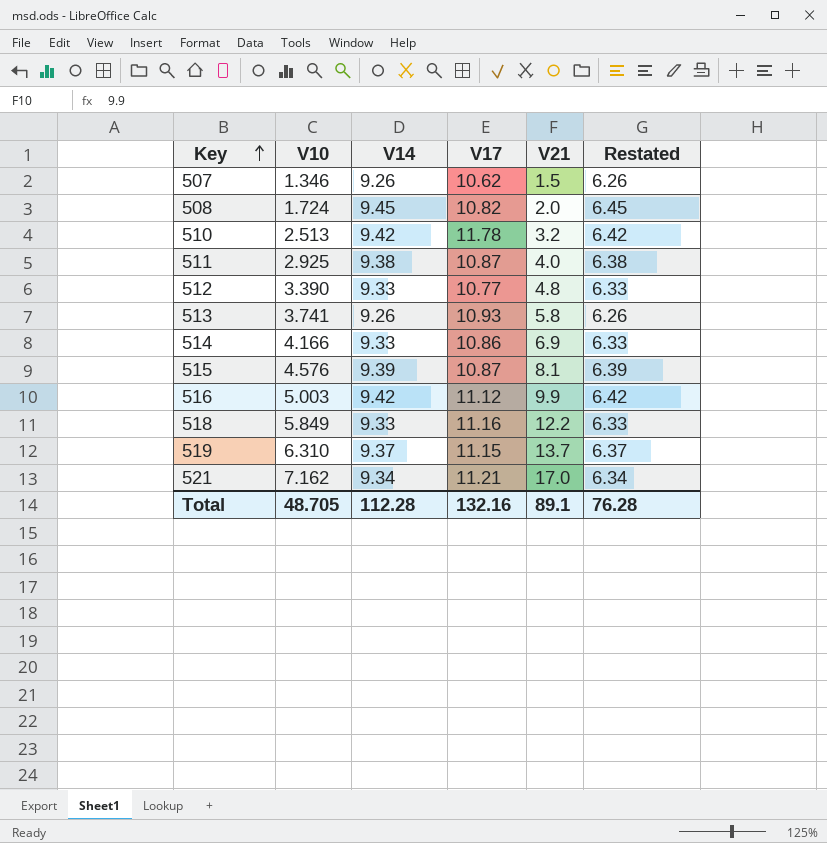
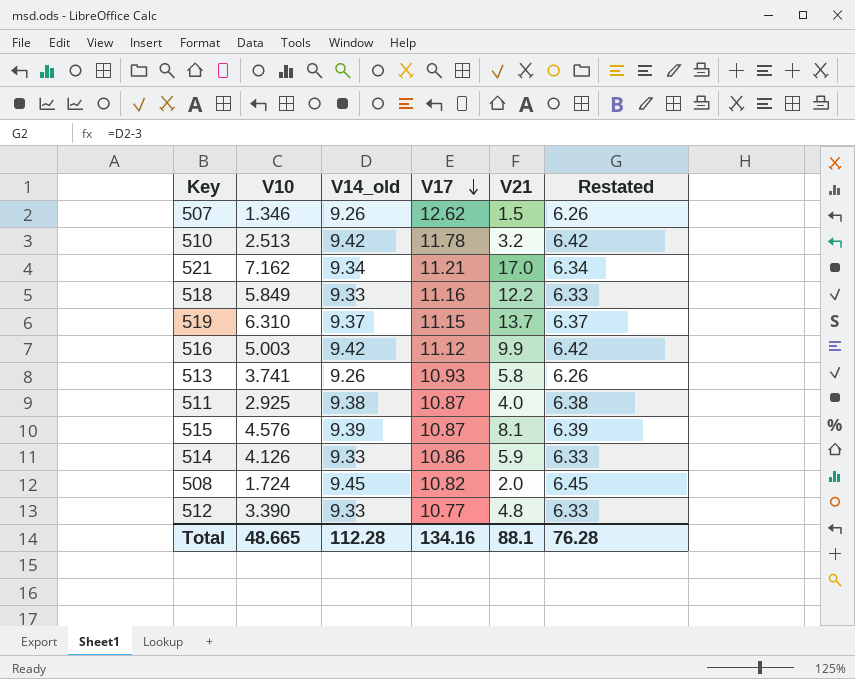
row order: Key ascending -> V17 descending
column name: V14 -> V14_old
507 | V17: 10.62 -> 12.62
514 | V10: 4.166 -> 4.126
514 | V21: 6.9 -> 5.9
Total | V10: 48.705 -> 48.665
Total | V17: 132.16 -> 134.16
Total | V21: 89.1 -> 88.1

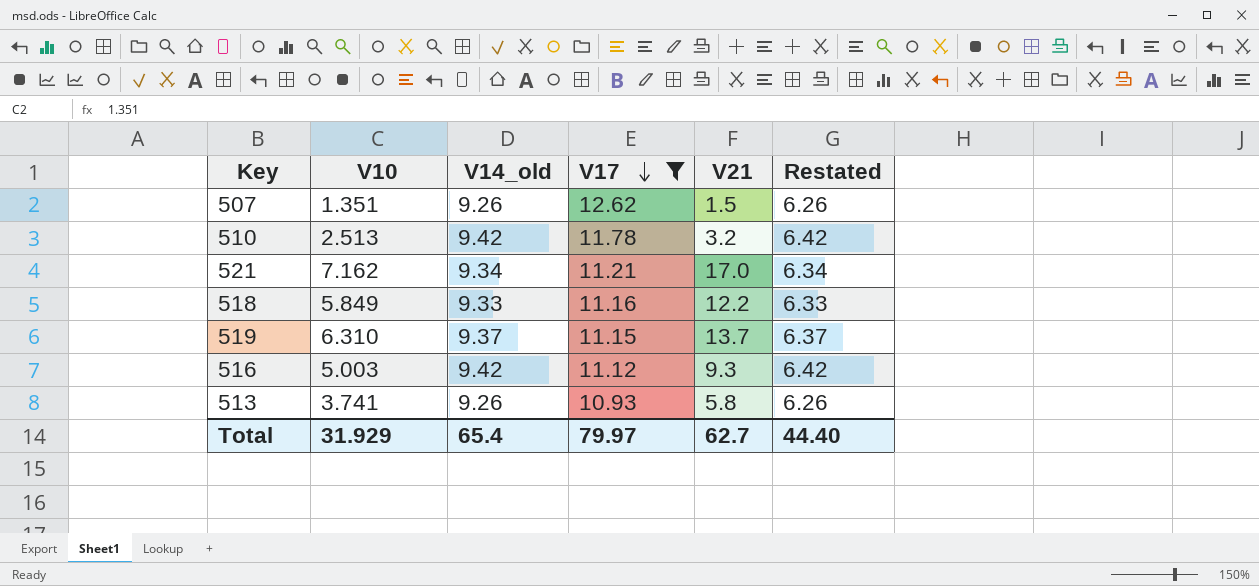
filter: none -> V17 >= 10.93
507 | V10: 1.346 -> 1.351
516 | V21: 9.9 -> 9.3
Total | V10: 48.665 -> 31.929
Total | V14_old: 112.28 -> 65.4
Total | V17: 134.16 -> 79.97
Total | V21: 88.1 -> 62.7
Total | Restated: 76.28 -> 44.40

